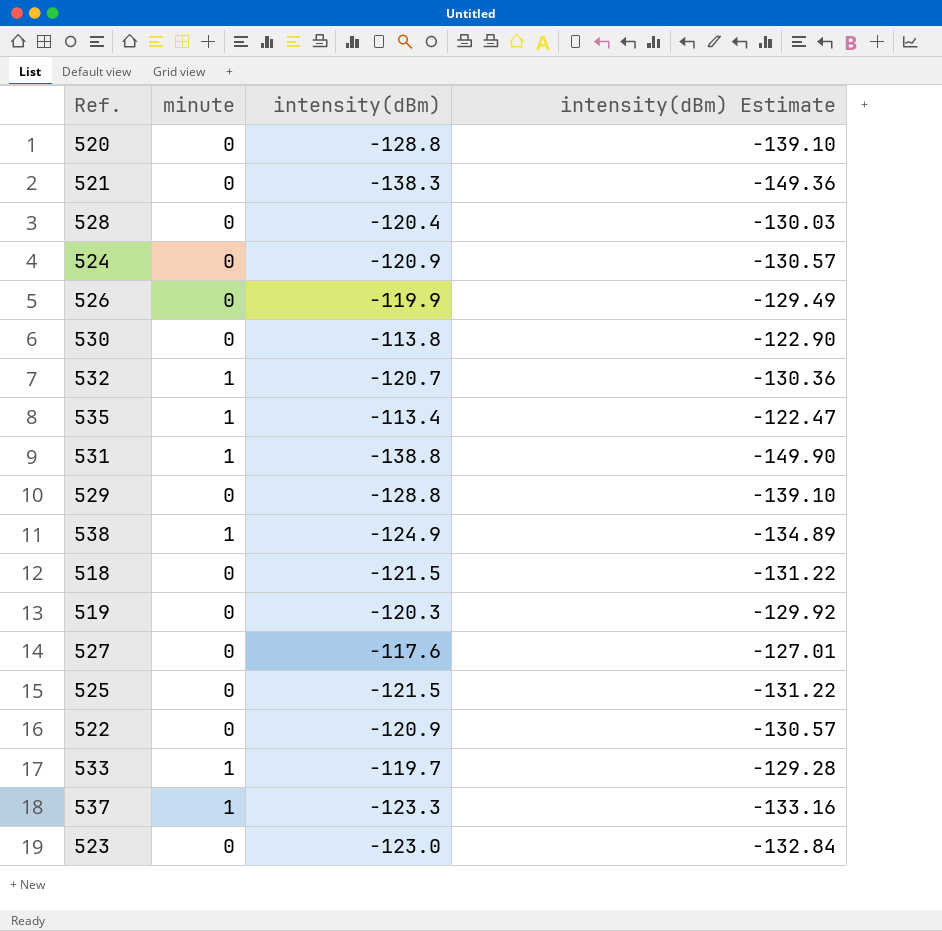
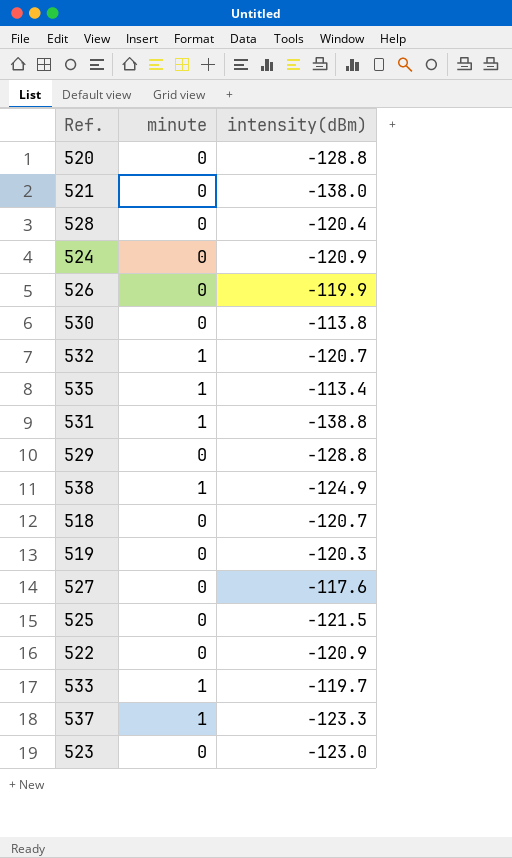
column intensity(dBm) Estimate | formula: [intensity(dBm)] * 1.08 -> none
521 | intensity(dBm): -138.3 -> -138.0
518 | intensity(dBm): -121.5 -> -120.7

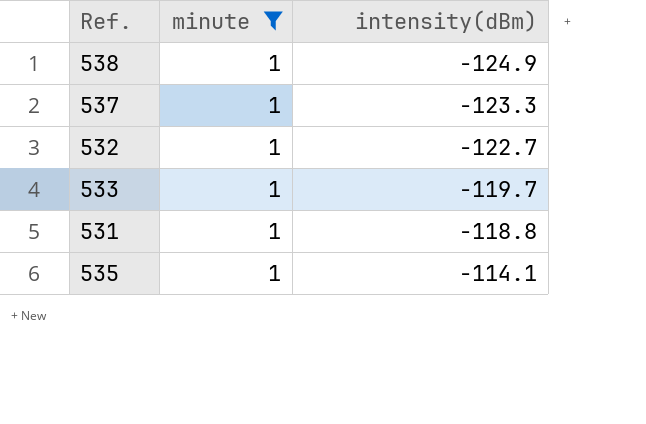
filter: none -> minute = 1
row order: none -> intensity(dBm) ascending
532 | intensity(dBm): -120.7 -> -122.7
531 | intensity(dBm): -138.8 -> -118.8
535 | intensity(dBm): -113.4 -> -114.1

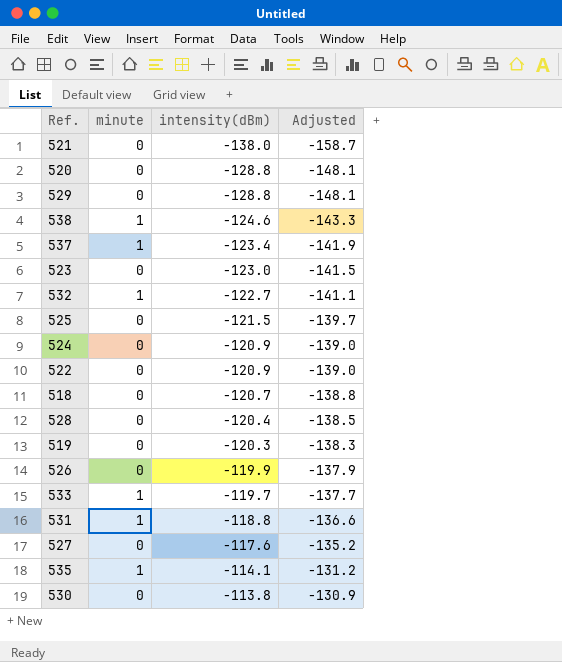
filter: minute = 1 -> none
column Adjusted | formula: none -> [intensity(dBm)] * 1.15
538 | intensity(dBm): -124.9 -> -124.6
537 | intensity(dBm): -123.3 -> -123.4

